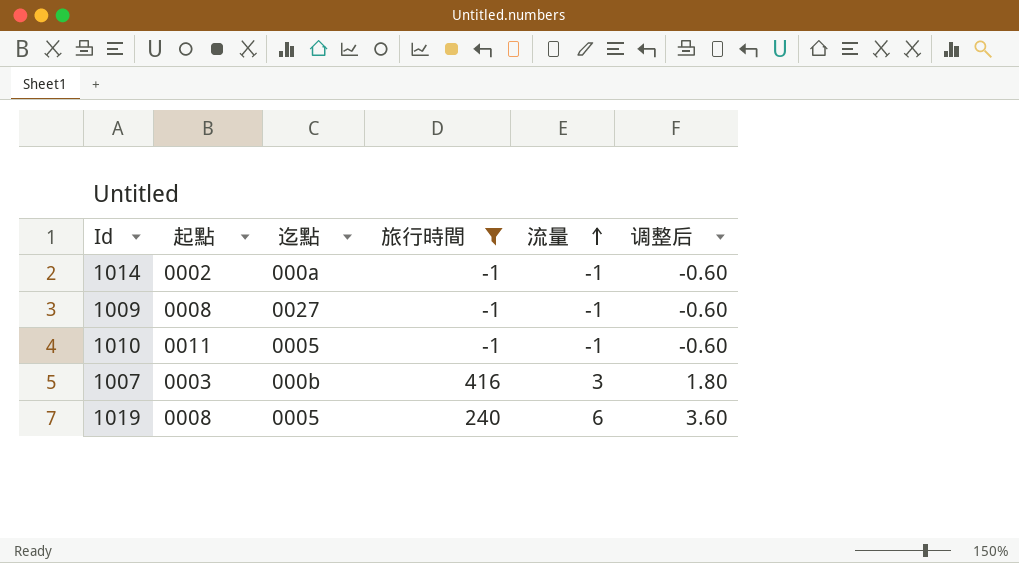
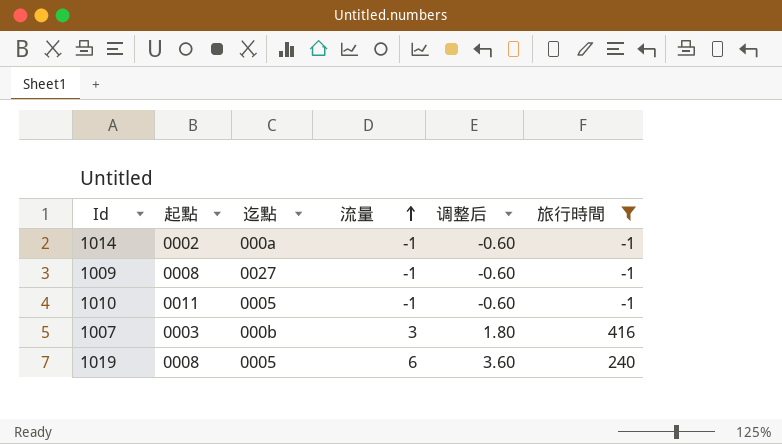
column 旅行時間 | position: 4 -> 6

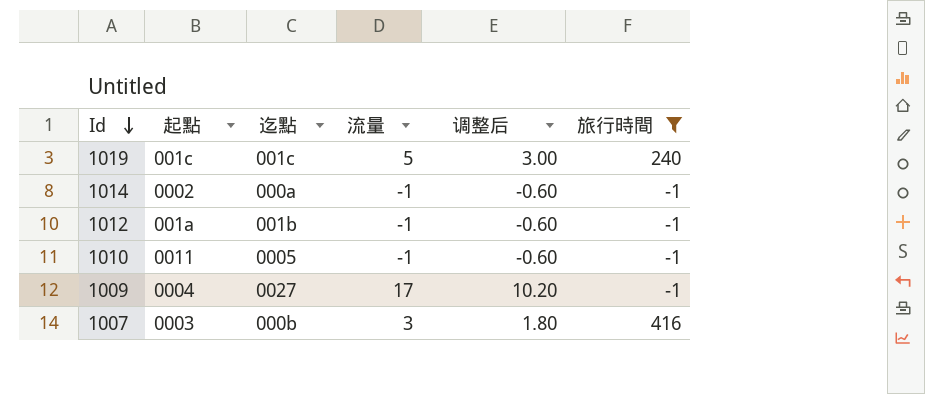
row order: 流量 ascending -> Id descending
1019 | 起點: 0008 -> 001c
1019 | 迄點: 0005 -> 001c
1019 | 流量: 6 -> 5
1019 | 调整后: 3.60 -> 3.00
row 1012: none -> 001a | 001b | -1 | -0.60 | -1
1009 | 起點: 0008 -> 0004
1009 | 流量: -1 -> 17
1009 | 调整后: -0.60 -> 10.20

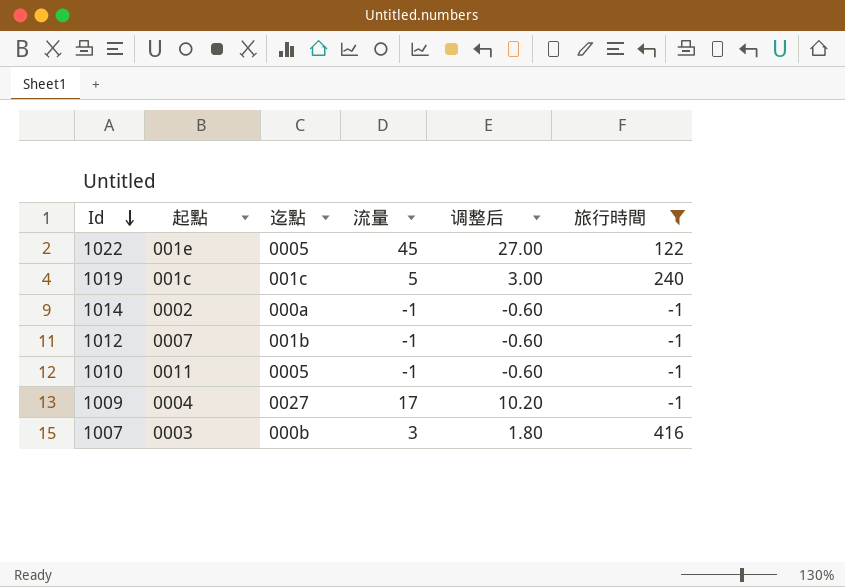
row 1022: none -> 001e | 0005 | 45 | 27.00 | 122
1012 | 起點: 001a -> 0007

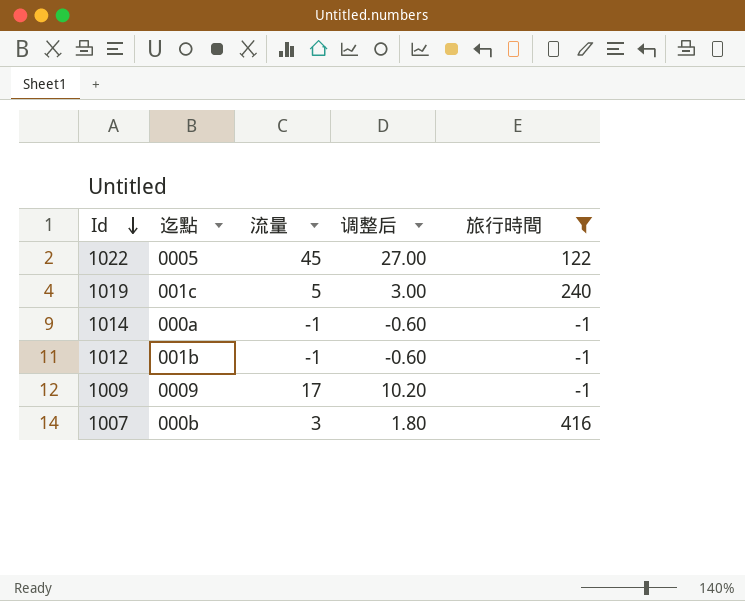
column 起點 | position: 2 -> none
row 1010: 0011 | 0005 | -1 | -0.60 | -1 -> none
1009 | 迄點: 0027 -> 0009

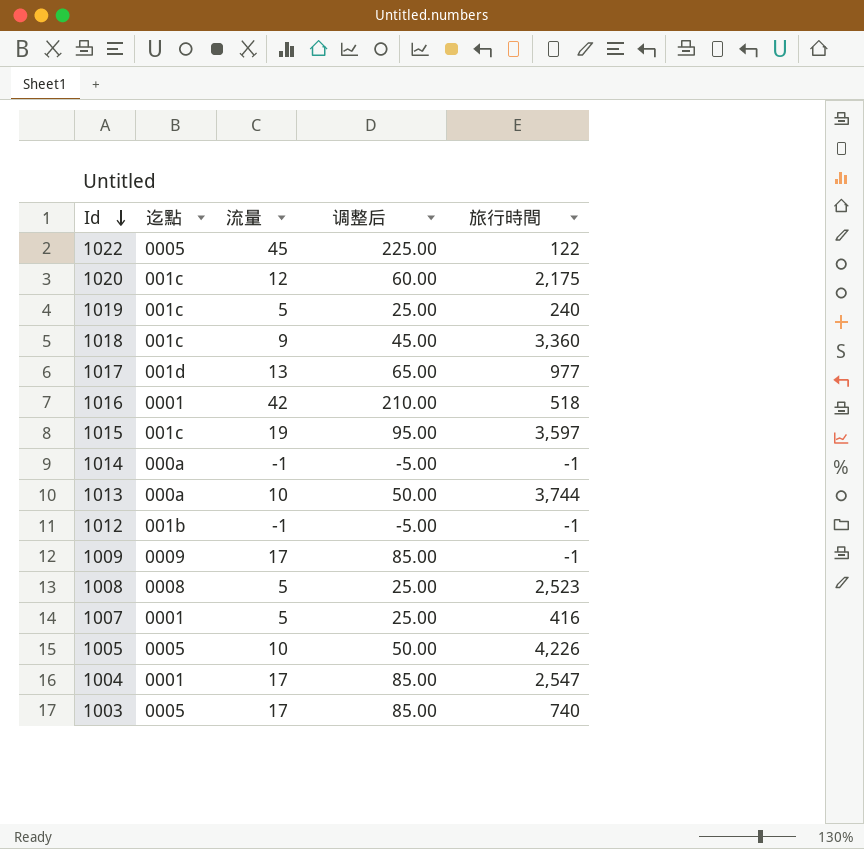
filter: 旅行時間 <= 416 -> none
column 调整后 | formula: [流量] * 0.6 -> [流量] * 5
1007 | 迄點: 000b -> 0001
1007 | 流量: 3 -> 5

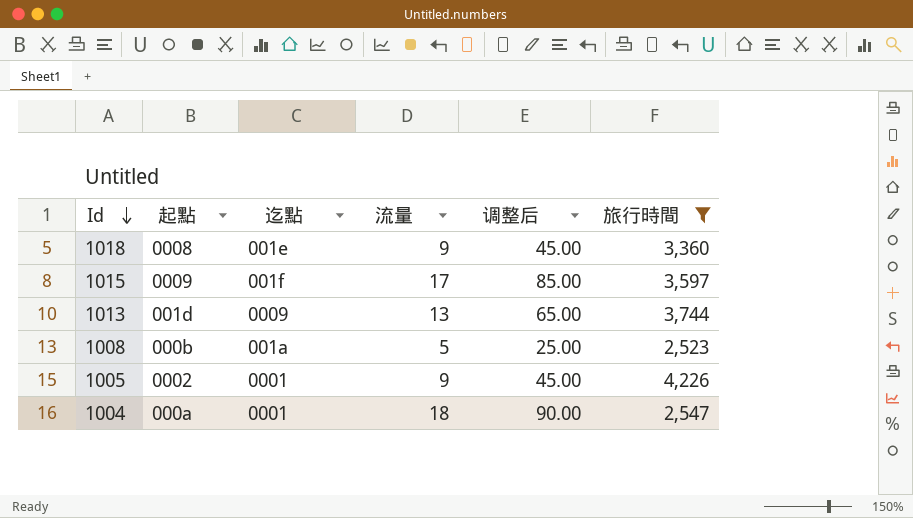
filter: none -> 旅行時間 >= 2,523
column 起點 | position: none -> 2
1018 | 迄點: 001c -> 001e
1015 | 迄點: 001c -> 001f
1015 | 流量: 19 -> 17
1015 | 调整后: 95.00 -> 85.00
1013 | 迄點: 000a -> 0009
1013 | 流量: 10 -> 13
1013 | 调整后: 50.00 -> 65.00
1008 | 迄點: 0008 -> 001a
1005 | 迄點: 0005 -> 0001
1005 | 流量: 10 -> 9
1005 | 调整后: 50.00 -> 45.00
1004 | 流量: 17 -> 18
1004 | 调整后: 85.00 -> 90.00

